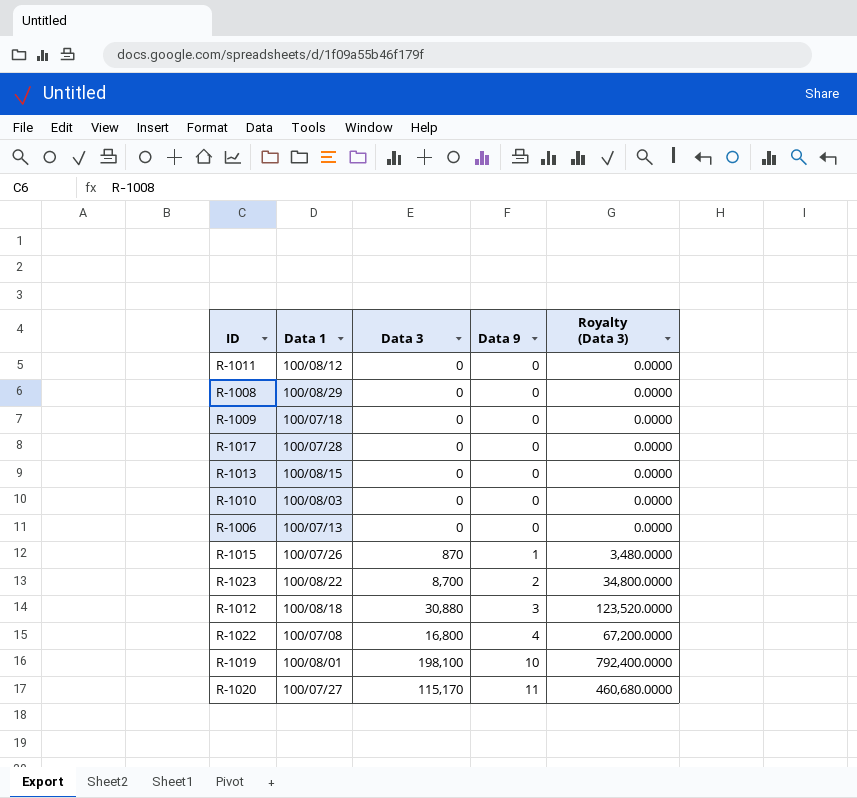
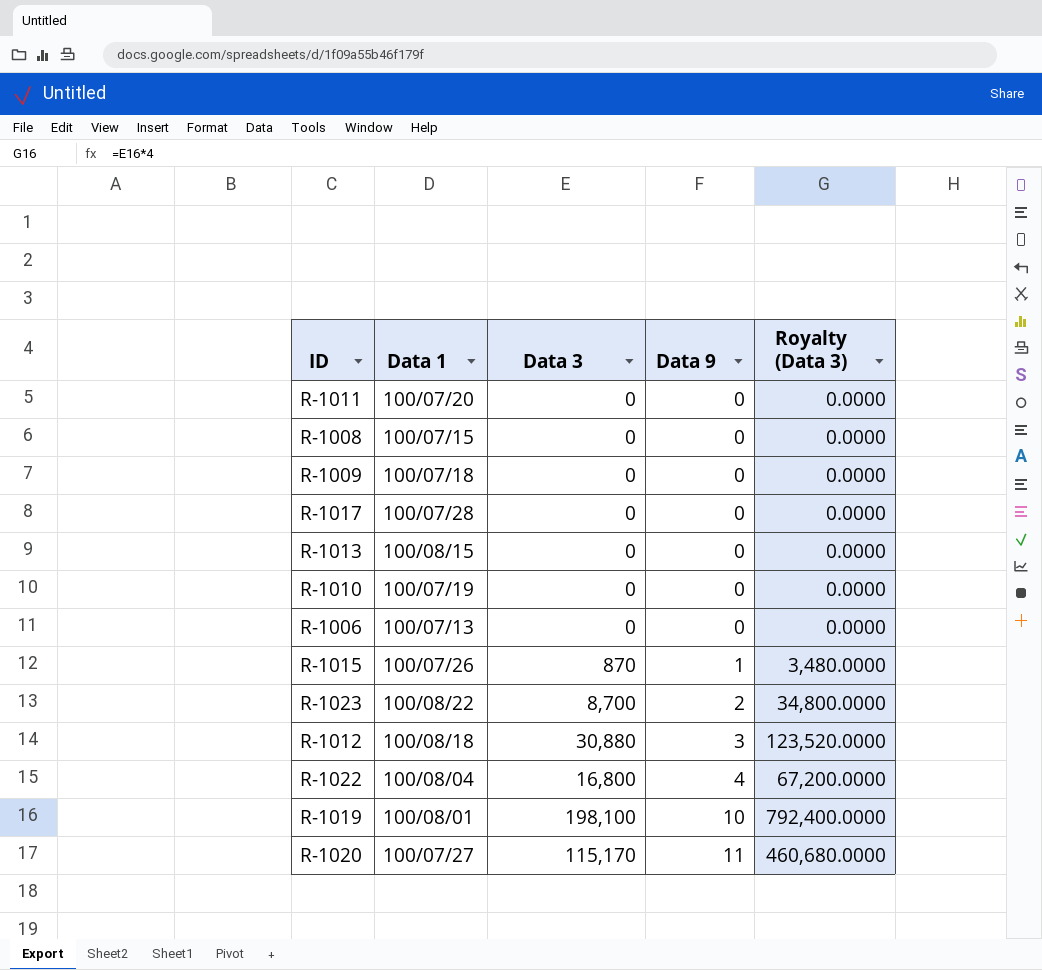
R-1011 | Data 1: 100/08/12 -> 100/07/20
R-1008 | Data 1: 100/08/29 -> 100/07/15
R-1010 | Data 1: 100/08/03 -> 100/07/19
R-1022 | Data 1: 100/07/08 -> 100/08/04

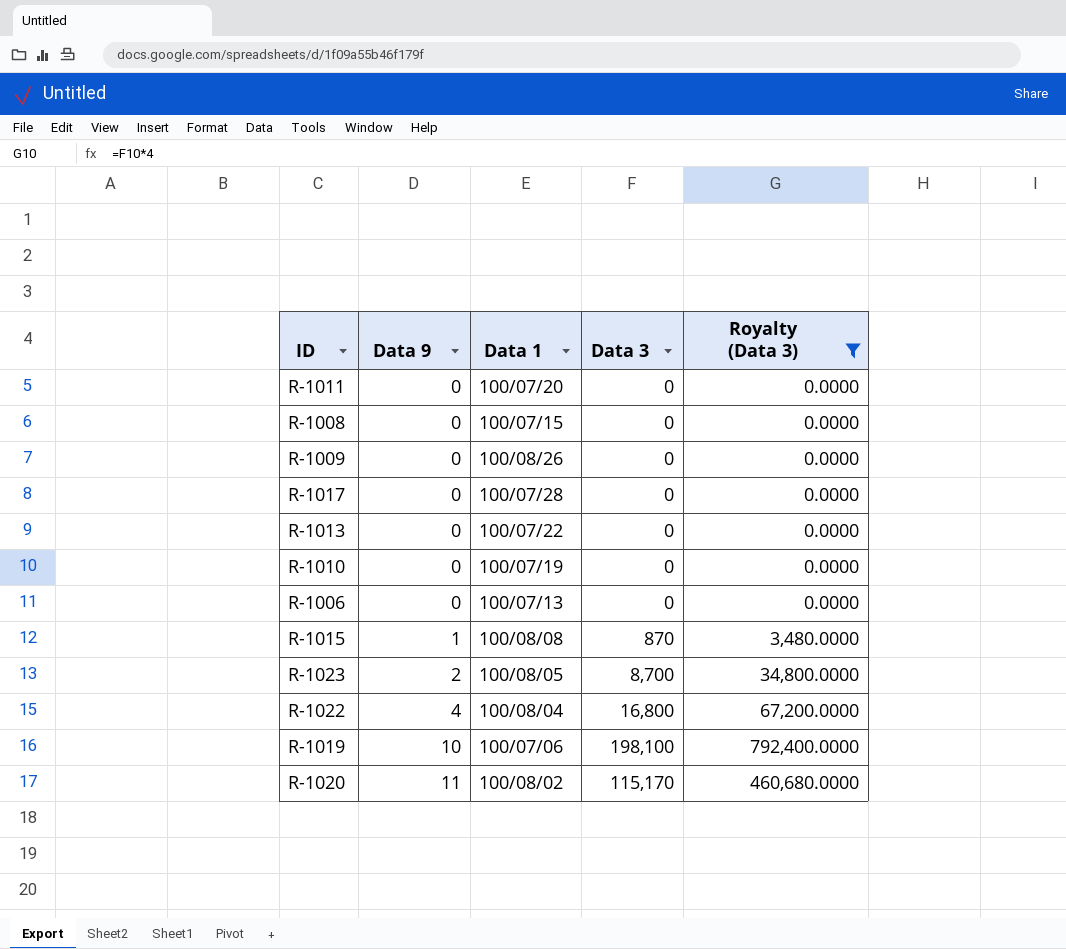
filter: none -> Royalty (Data 3) != 123,520.0000
column Data 9 | position: 4 -> 2
R-1009 | Data 1: 100/07/18 -> 100/08/26
R-1013 | Data 1: 100/08/15 -> 100/07/22
R-1015 | Data 1: 100/07/26 -> 100/08/08
R-1023 | Data 1: 100/08/22 -> 100/08/05
R-1019 | Data 1: 100/08/01 -> 100/07/06
R-1020 | Data 1: 100/07/27 -> 100/08/02

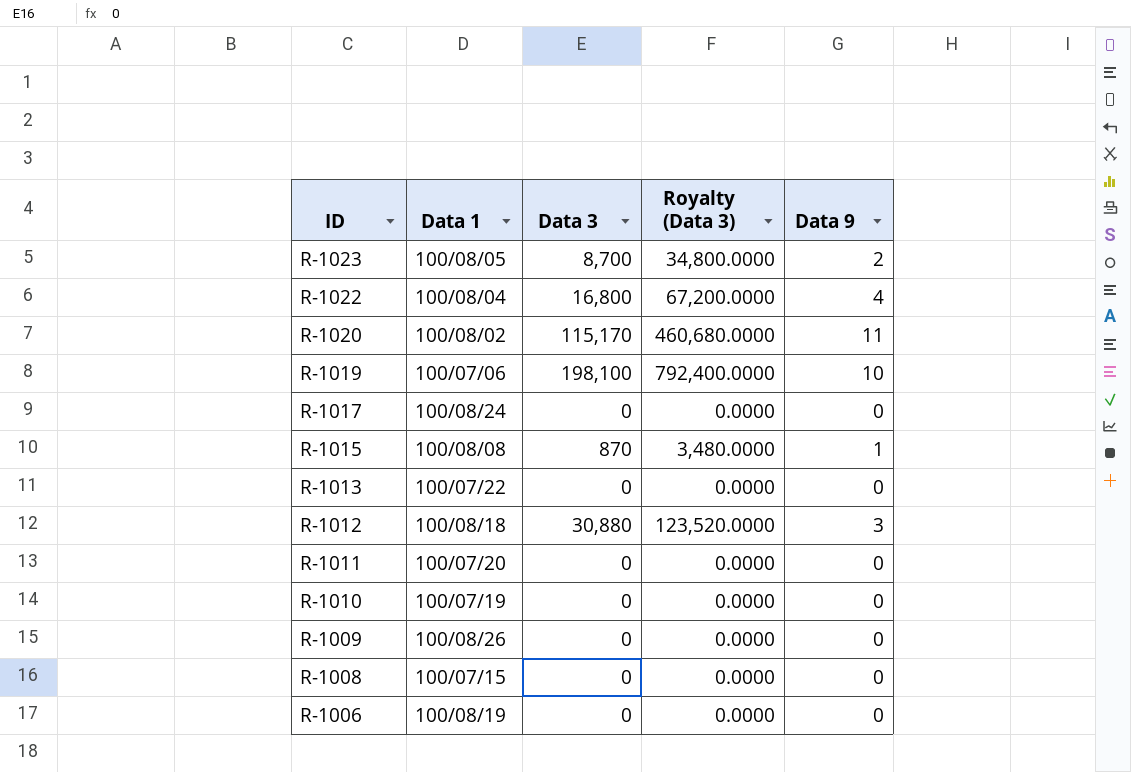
filter: Royalty (Data 3) != 123,520.0000 -> none
row order: Data 9 ascending -> ID descending
column Data 9 | position: 2 -> 5
R-1017 | Data 1: 100/07/28 -> 100/08/24
R-1006 | Data 1: 100/07/13 -> 100/08/19

